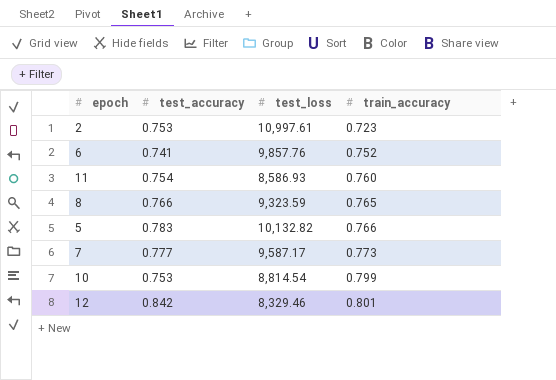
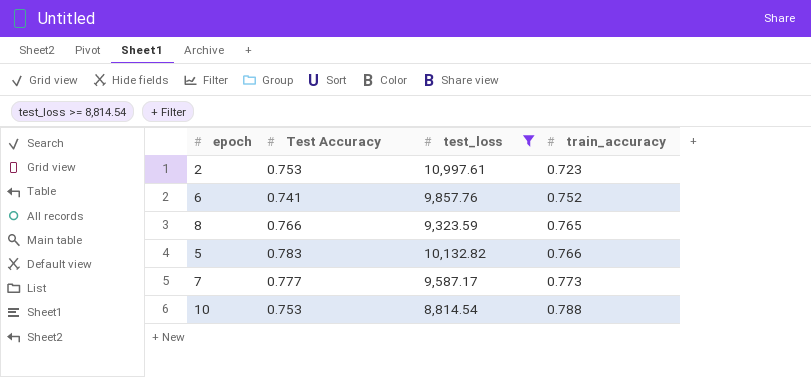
filter: none -> test_loss >= 8,814.54
column name: test_accuracy -> Test Accuracy
10 | train_accuracy: 0.799 -> 0.788

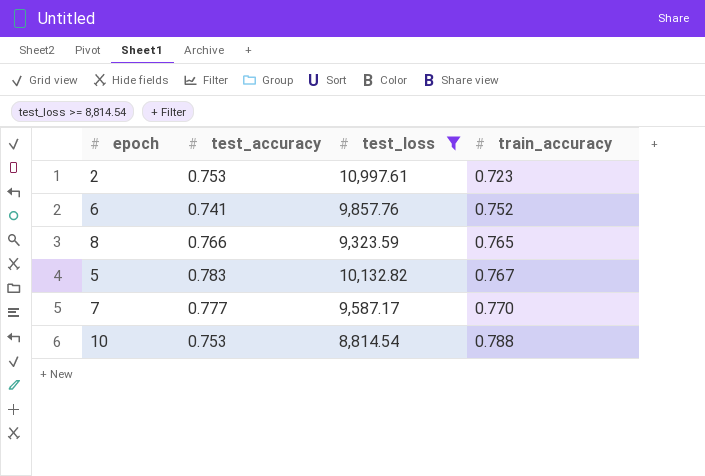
column name: Test Accuracy -> test_accuracy
5 | train_accuracy: 0.766 -> 0.767
7 | train_accuracy: 0.773 -> 0.770

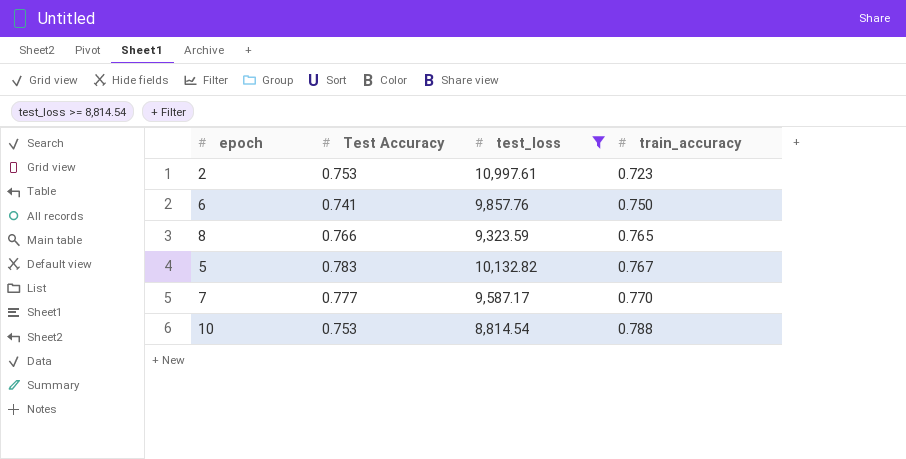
column name: test_accuracy -> Test Accuracy
6 | train_accuracy: 0.752 -> 0.750

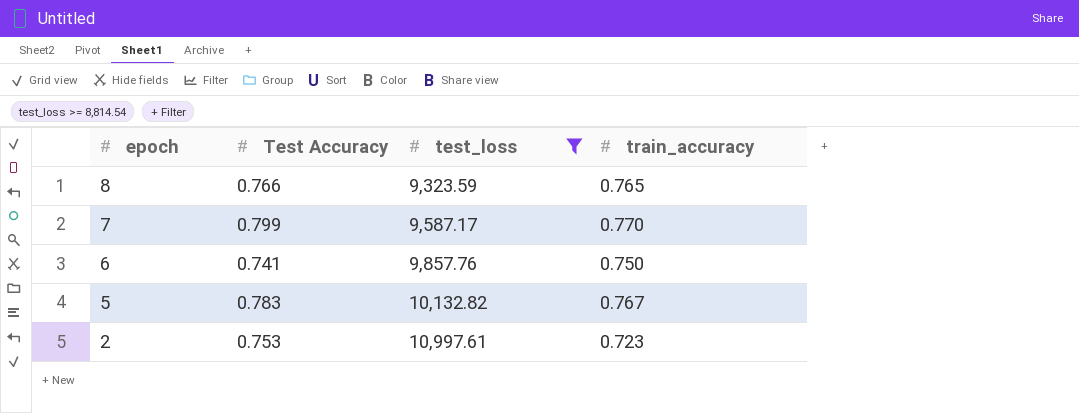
row order: train_accuracy ascending -> epoch descending
row 10: 0.753 | 8,814.54 | 0.788 -> none
7 | Test Accuracy: 0.777 -> 0.799

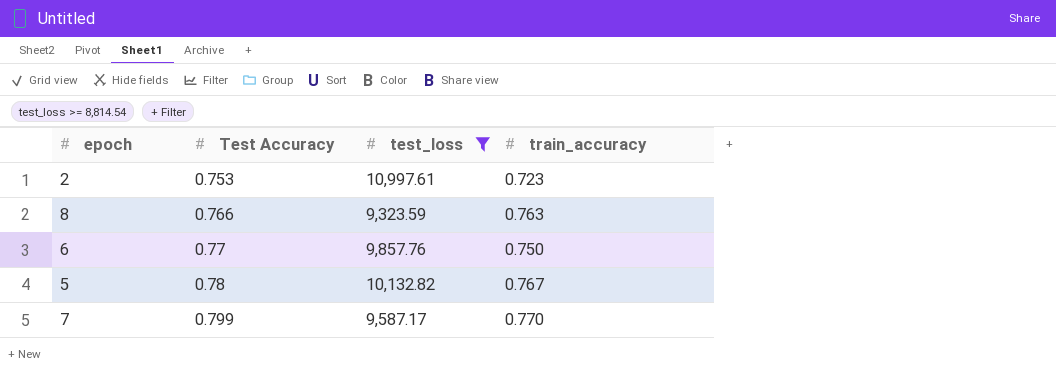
row order: epoch descending -> Test Accuracy ascending
8 | train_accuracy: 0.765 -> 0.763
6 | Test Accuracy: 0.741 -> 0.77
5 | Test Accuracy: 0.783 -> 0.78

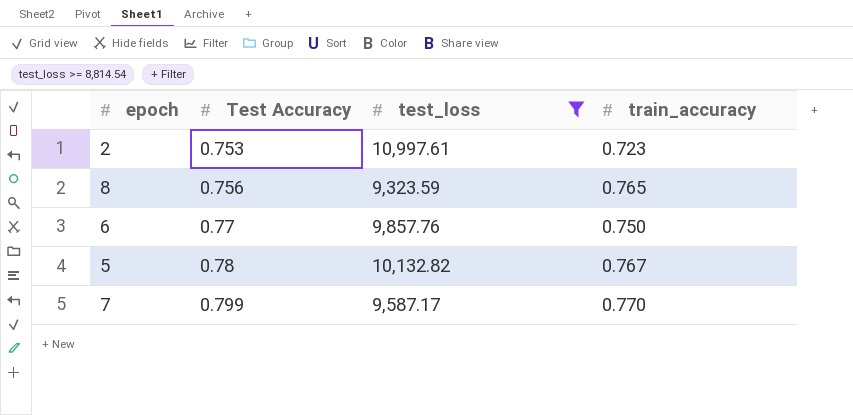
8 | Test Accuracy: 0.766 -> 0.756
8 | train_accuracy: 0.763 -> 0.765

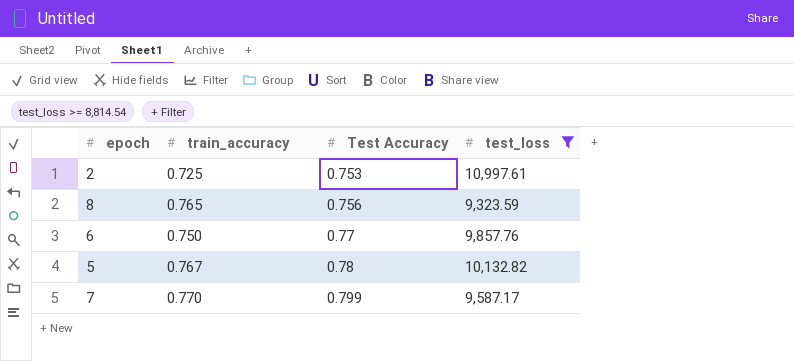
column train_accuracy | position: 4 -> 2
2 | train_accuracy: 0.723 -> 0.725

